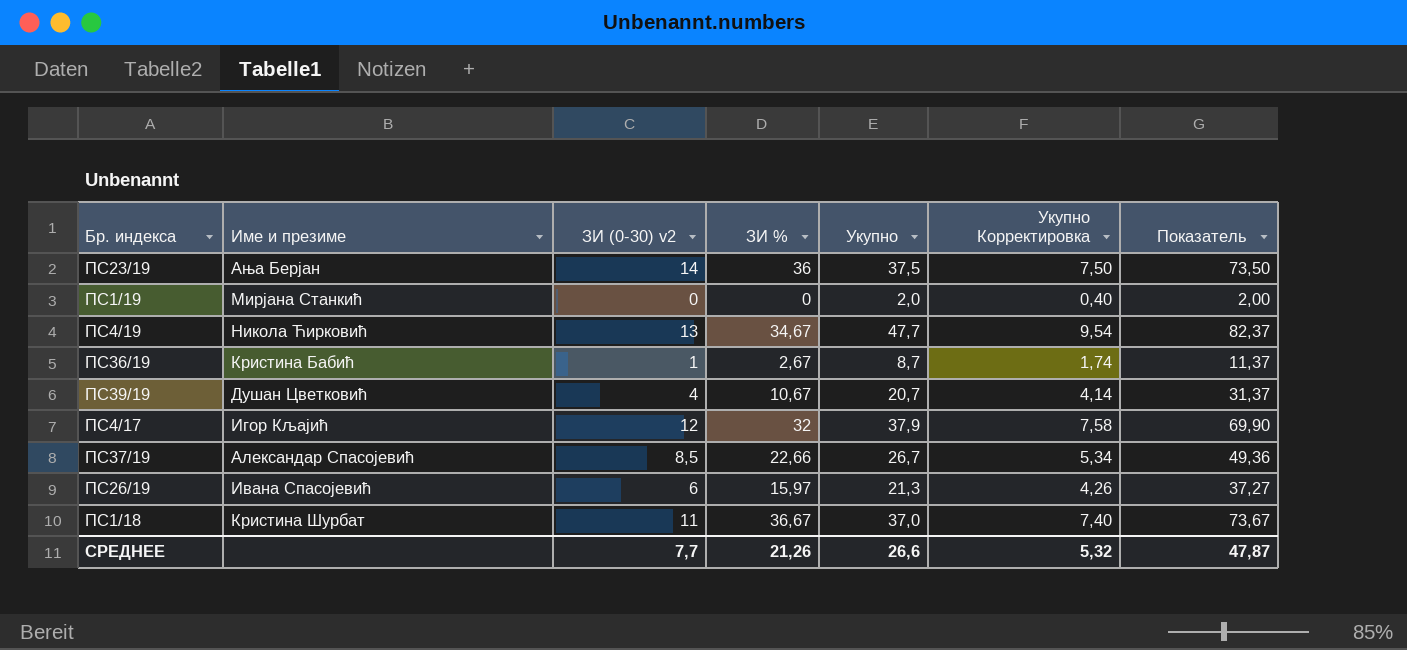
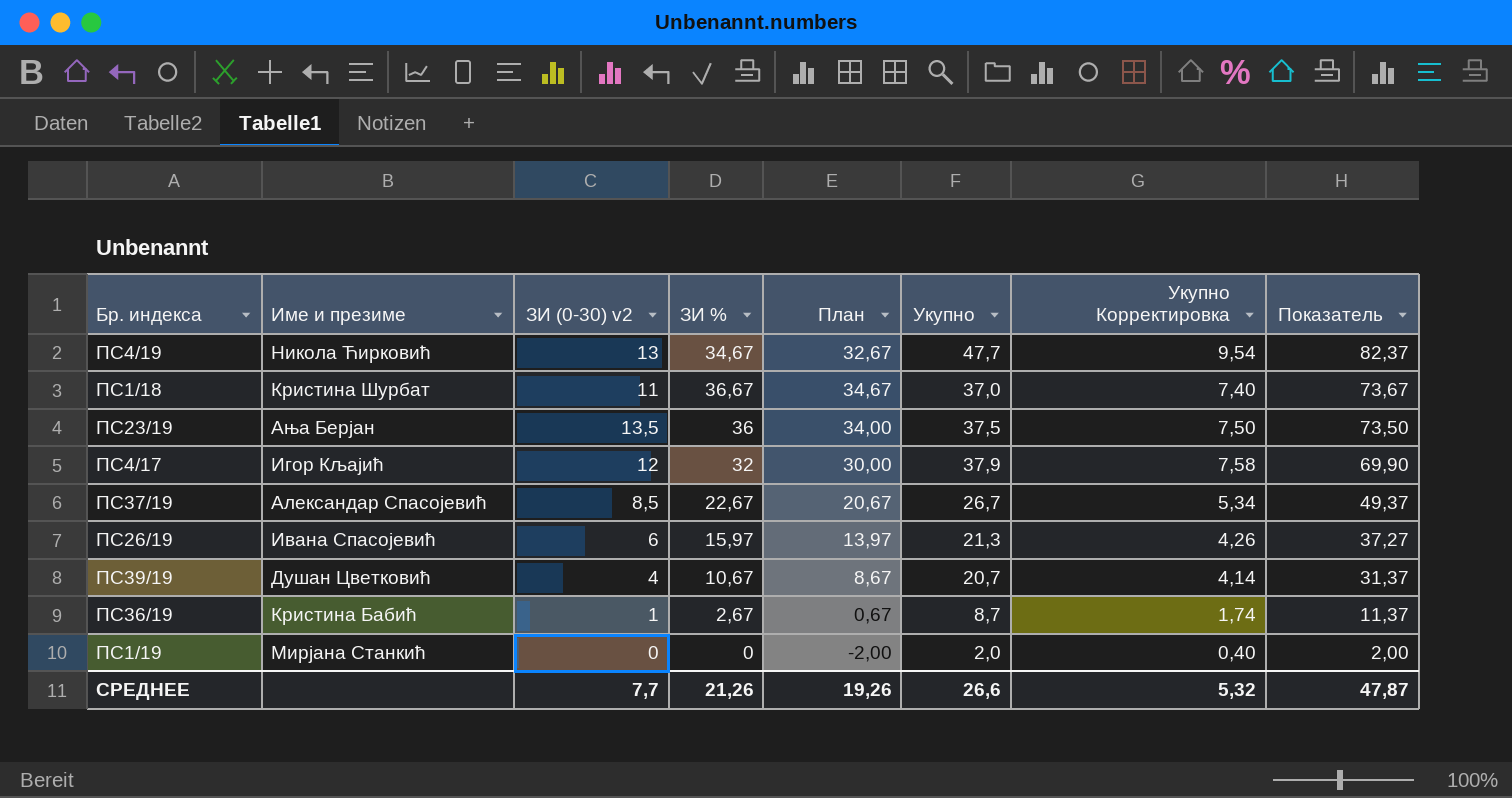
row order: none -> Показатель descending
column План | formula: none -> [ЗИ %] - 2
ПС23/19 | ЗИ (0-30) v2: 14 -> 13,5
ПС37/19 | ЗИ %: 22,66 -> 22,67
ПС37/19 | Показатель: 49,36 -> 49,37

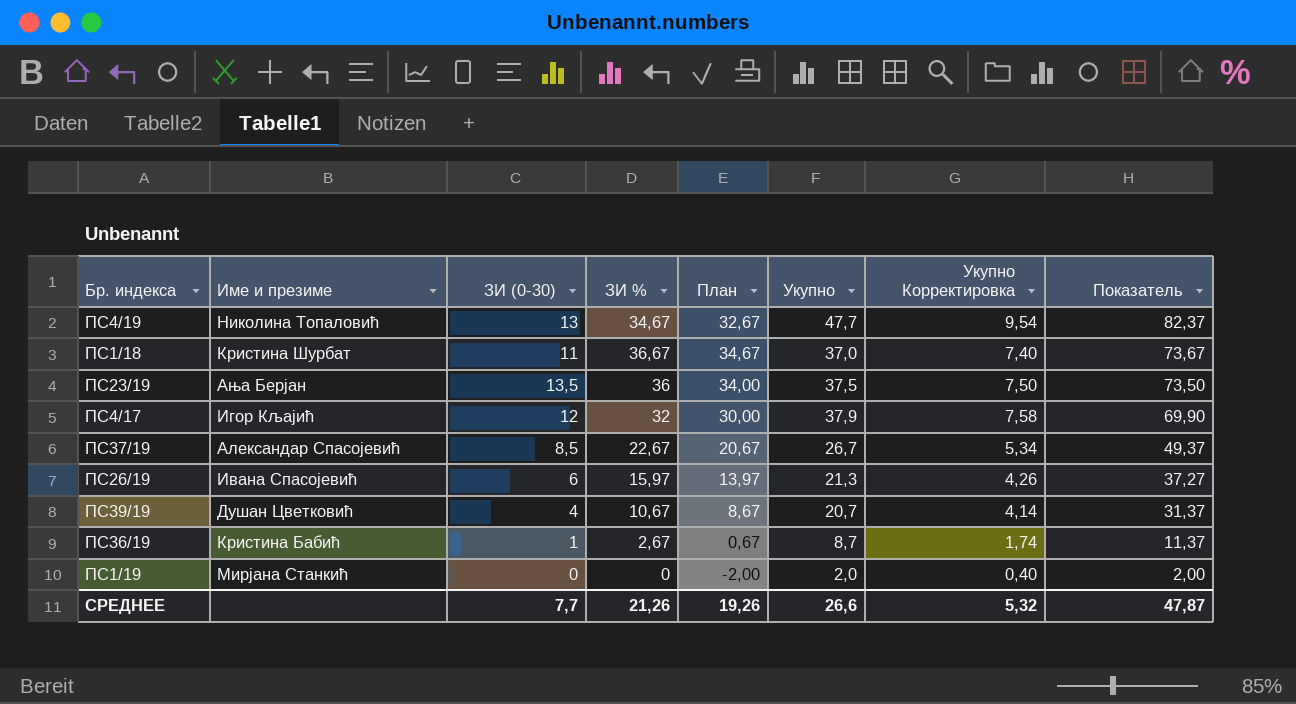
column name: ЗИ (0-30) v2 -> ЗИ (0-30)
ПС4/19 | Име и презиме: Никола Ћирковић -> Николина Топаловић

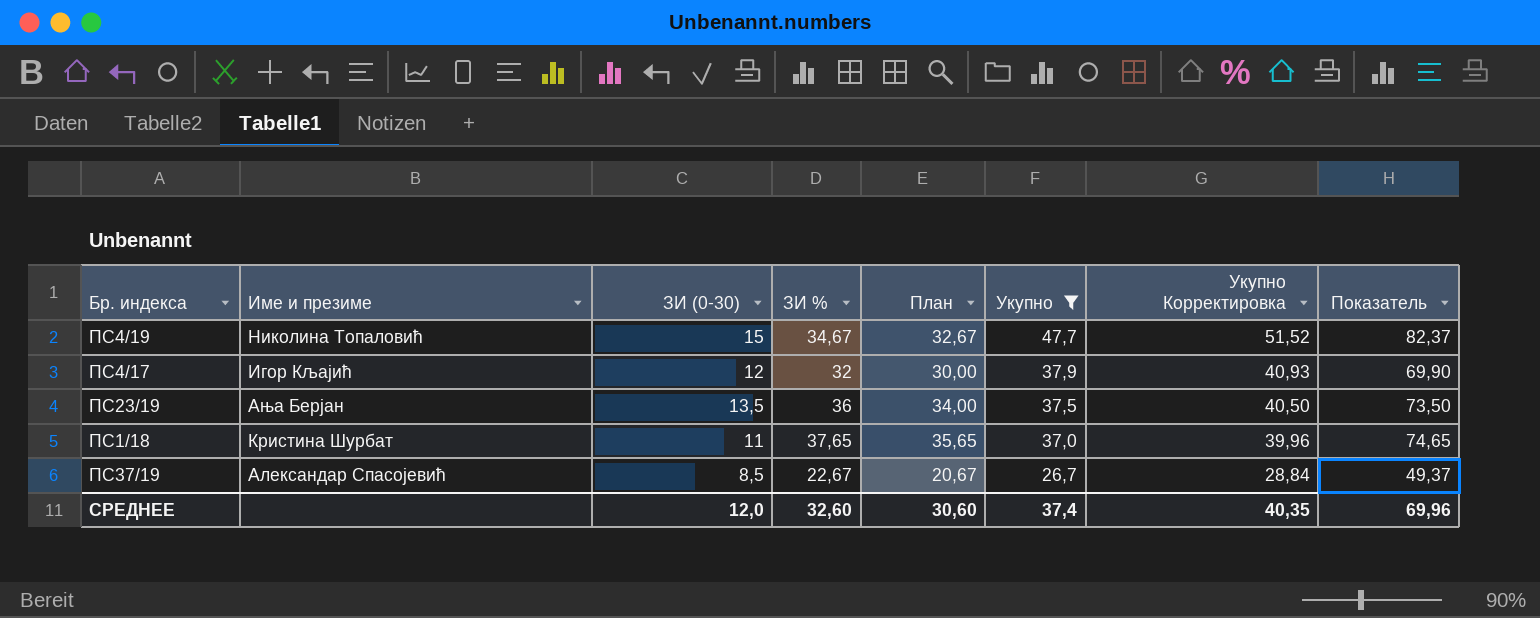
filter: none -> Укупно >= 26,7
row order: Показатель descending -> Укупно descending
column Укупно Корректировка | formula: [Укупно] * 0,2 -> [Укупно] * 1,08
ПС4/19 | ЗИ (0-30): 13 -> 15
ПС1/18 | ЗИ %: 36,67 -> 37,65
ПС1/18 | План: 34,67 -> 35,65
ПС1/18 | Показатель: 73,67 -> 74,65
СРЕДНЕЕ | ЗИ (0-30): 7,7 -> 12,0
СРЕДНЕЕ | ЗИ %: 21,26 -> 32,60
СРЕДНЕЕ | План: 19,26 -> 30,60
СРЕДНЕЕ | Укупно: 26,6 -> 37,4
СРЕДНЕЕ | Укупно Корректировка: 5,32 -> 40,35
СРЕДНЕЕ | Показатель: 47,87 -> 69,96

